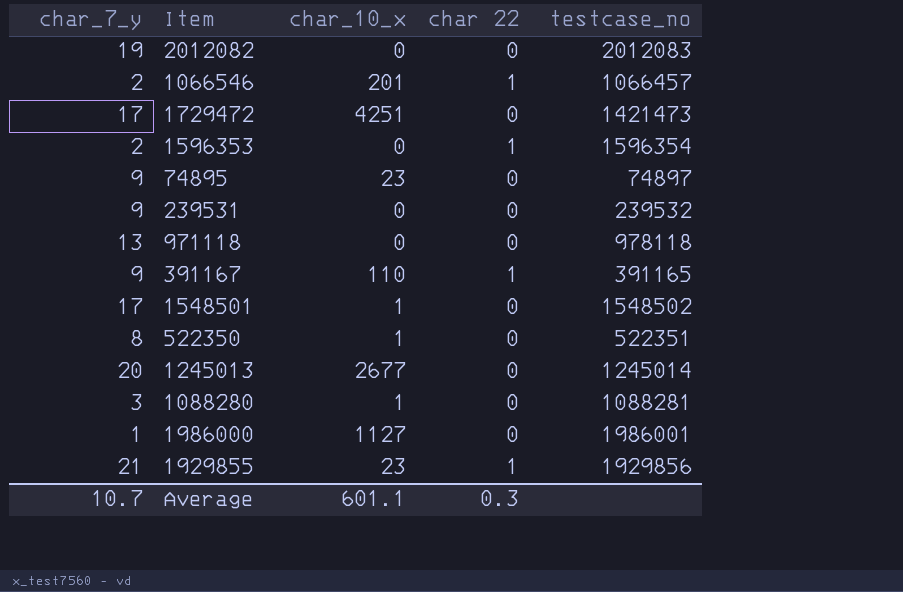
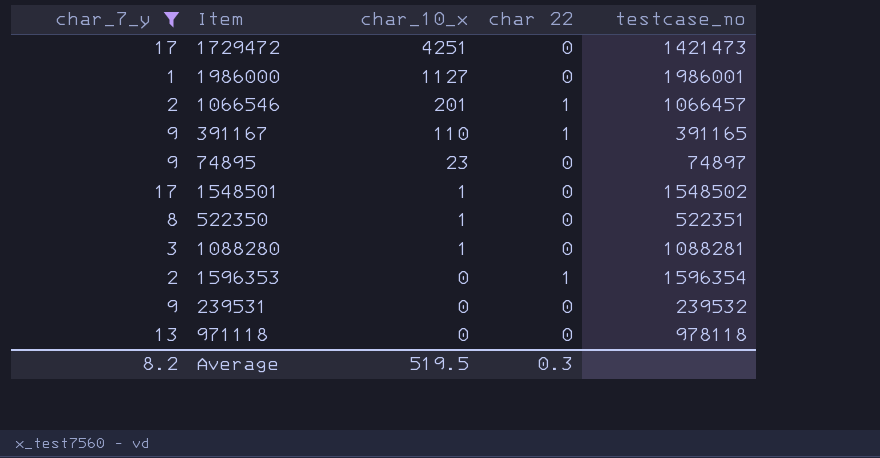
filter: none -> char_7_y <= 17
row order: none -> char_10_x descending
Average | char_7_y: 10.7 -> 8.2
Average | char_10_x: 601.1 -> 519.5

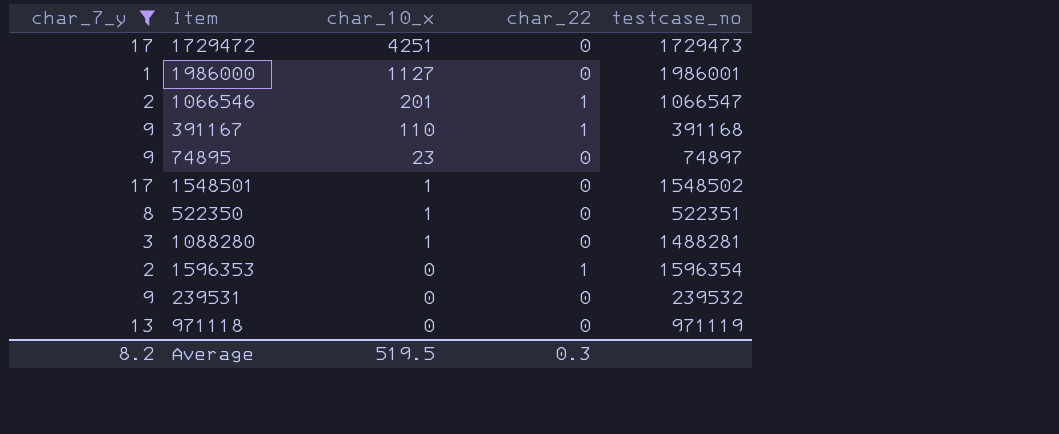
column name: char 22 -> char_22
1729472 | testcase_no: 1421473 -> 1729473
1066546 | testcase_no: 1066457 -> 1066547
391167 | testcase_no: 391165 -> 391168
1088280 | testcase_no: 1088281 -> 1488281
971118 | testcase_no: 978118 -> 971119

